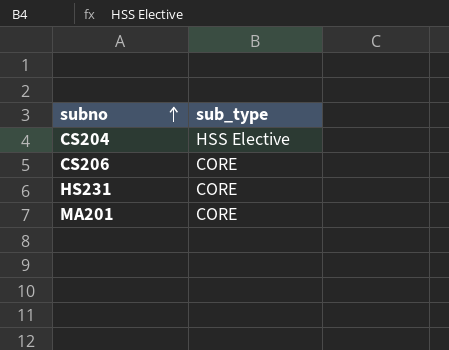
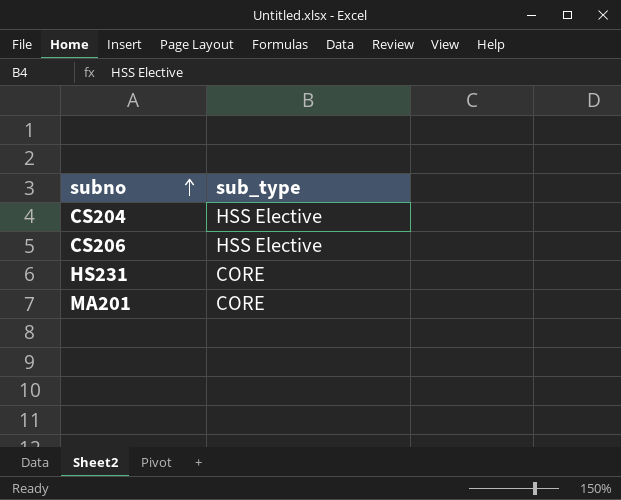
CS206 | sub_type: CORE -> HSS Elective

